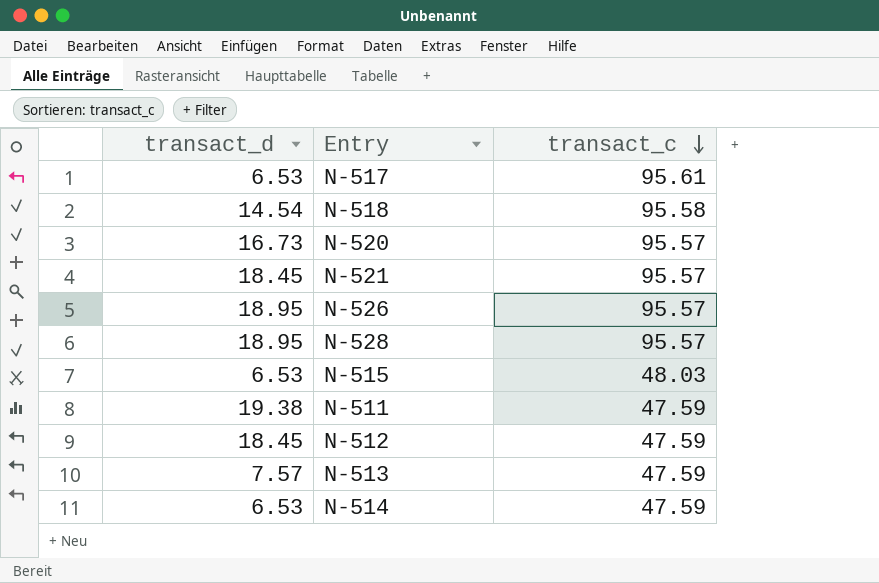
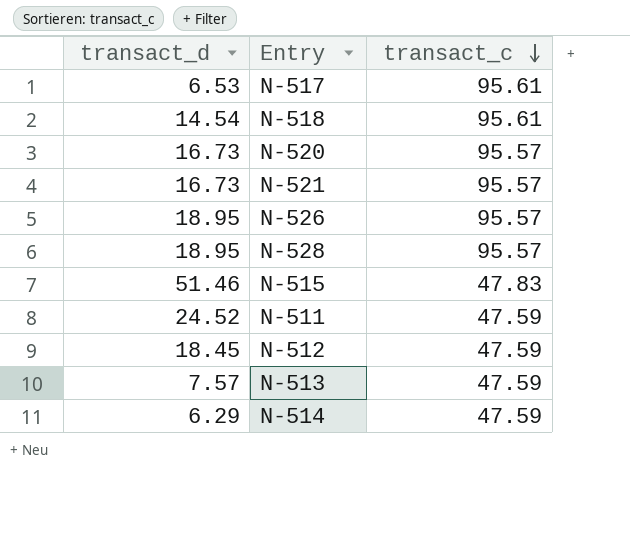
N-518 | transact_c: 95.58 -> 95.61
N-521 | transact_d: 18.45 -> 16.73
N-515 | transact_d: 6.53 -> 51.46
N-515 | transact_c: 48.03 -> 47.83
N-511 | transact_d: 19.38 -> 24.52
N-514 | transact_d: 6.53 -> 6.29

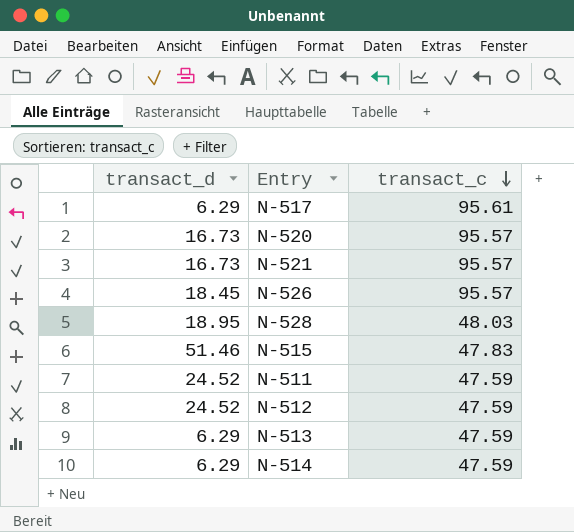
row N-518: 14.54 | 95.61 -> none
N-517 | transact_d: 6.53 -> 6.29
N-526 | transact_d: 18.95 -> 18.45
N-528 | transact_c: 95.57 -> 48.03
N-512 | transact_d: 18.45 -> 24.52
N-513 | transact_d: 7.57 -> 6.29

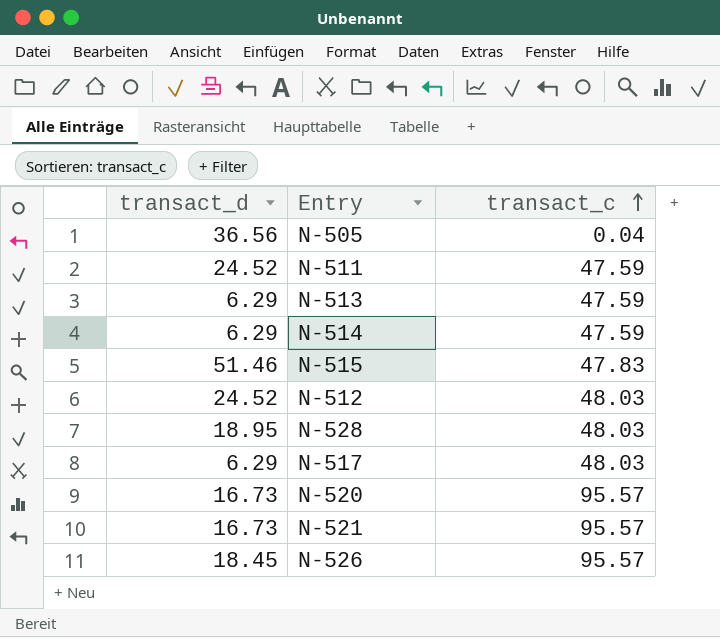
row order: transact_c descending -> transact_c ascending
row N-505: none -> 36.56 | 0.04
N-512 | transact_c: 47.59 -> 48.03
N-517 | transact_c: 95.61 -> 48.03

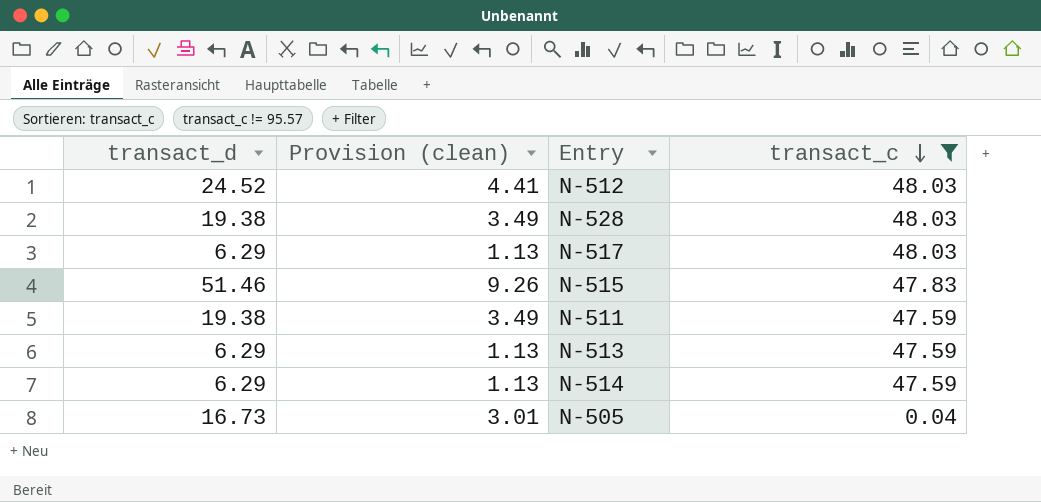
filter: none -> transact_c != 95.57
row order: transact_c ascending -> transact_c descending
column Provision (clean) | formula: none -> [transact_d] * 0.18
N-528 | transact_d: 18.95 -> 19.38
N-511 | transact_d: 24.52 -> 19.38
N-505 | transact_d: 36.56 -> 16.73

